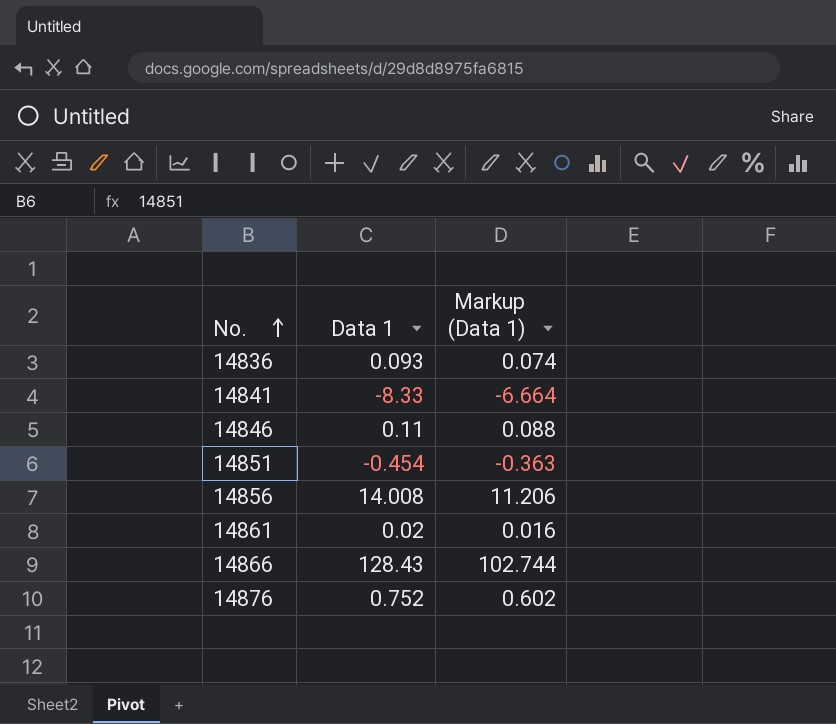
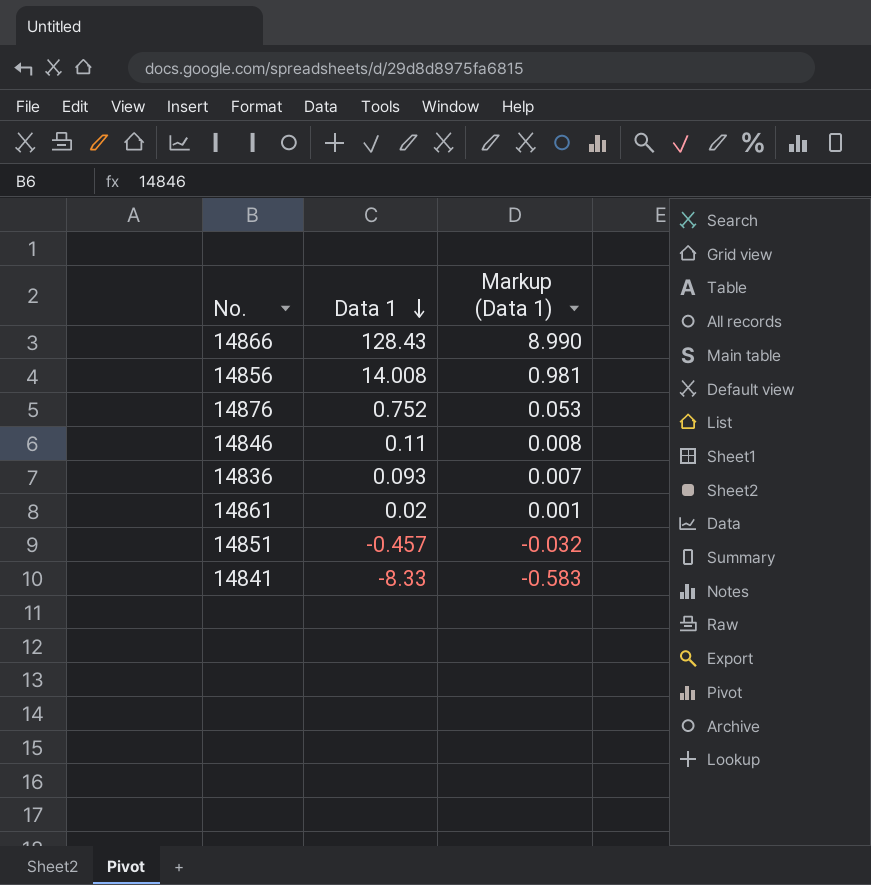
row order: No. ascending -> Data 1 descending
column Markup (Data 1) | formula: [Data 1] * 0.8 -> [Data 1] * 0.07
14851 | Data 1: -0.454 -> -0.457

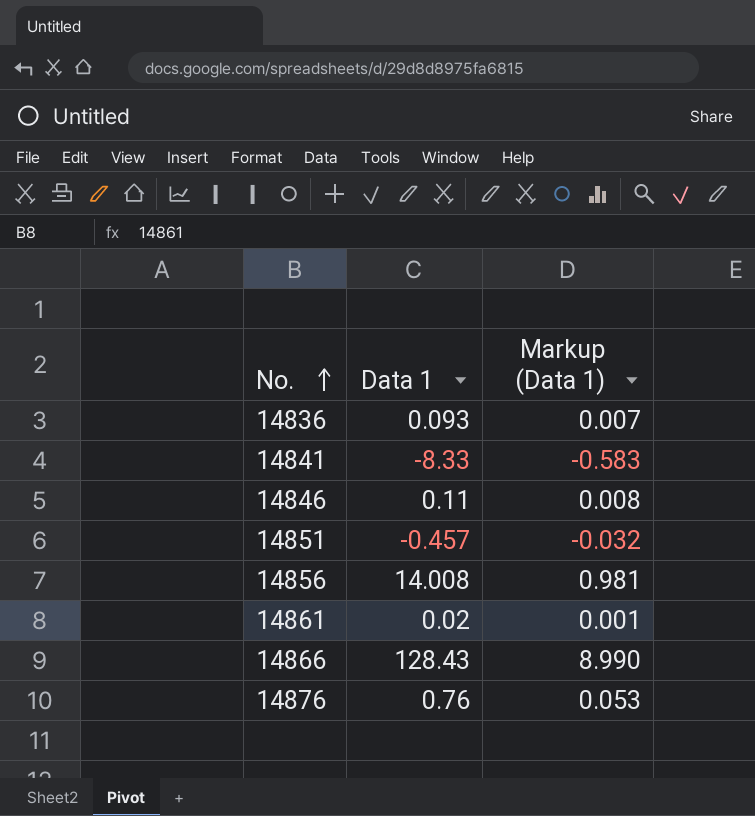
row order: Data 1 descending -> No. ascending
14876 | Data 1: 0.752 -> 0.76

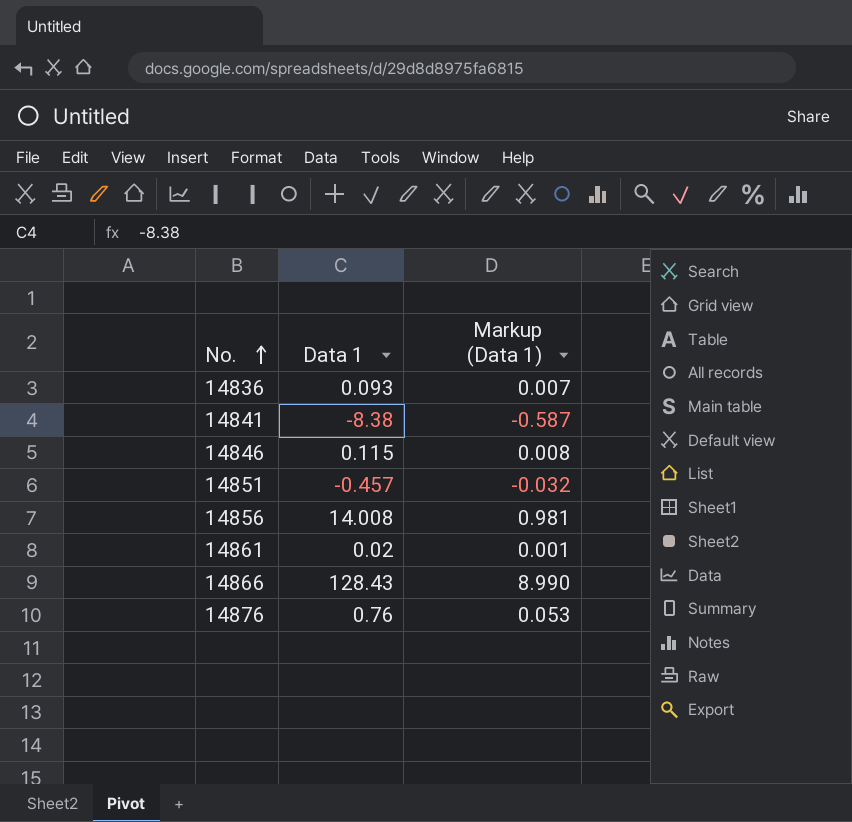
14841 | Data 1: -8.33 -> -8.38
14841 | Markup (Data 1): -0.583 -> -0.587
14846 | Data 1: 0.11 -> 0.115

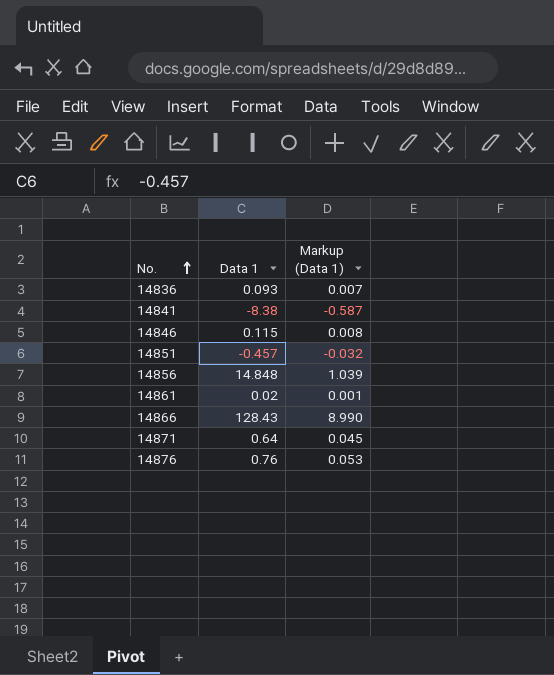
14856 | Data 1: 14.008 -> 14.848
14856 | Markup (Data 1): 0.981 -> 1.039
row 14871: none -> 0.64 | 0.045

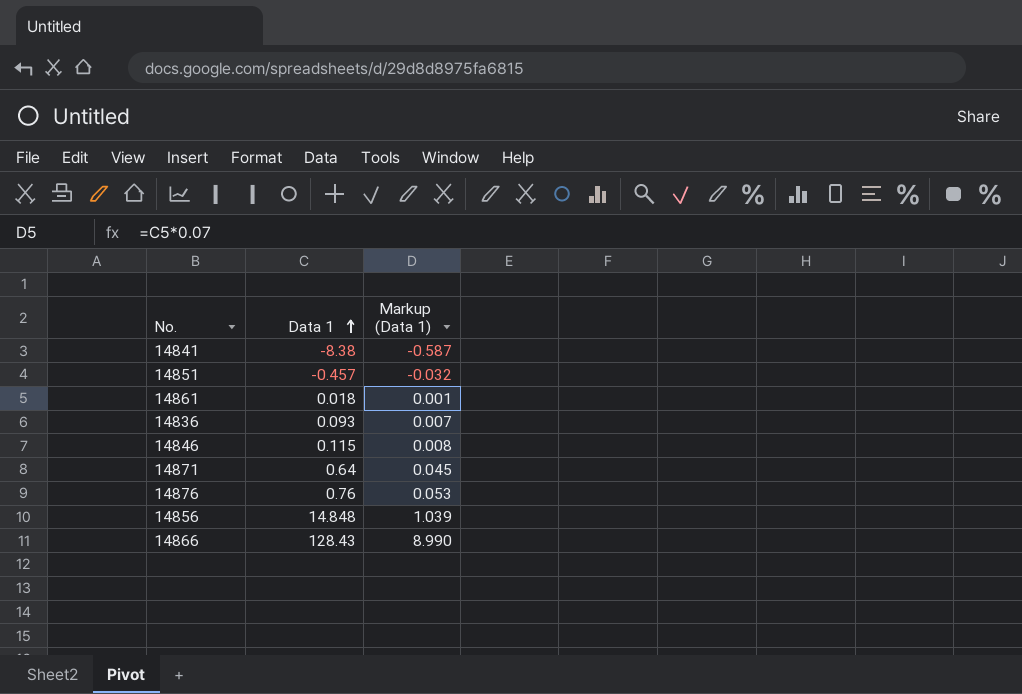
row order: No. ascending -> Data 1 ascending
14861 | Data 1: 0.02 -> 0.018

